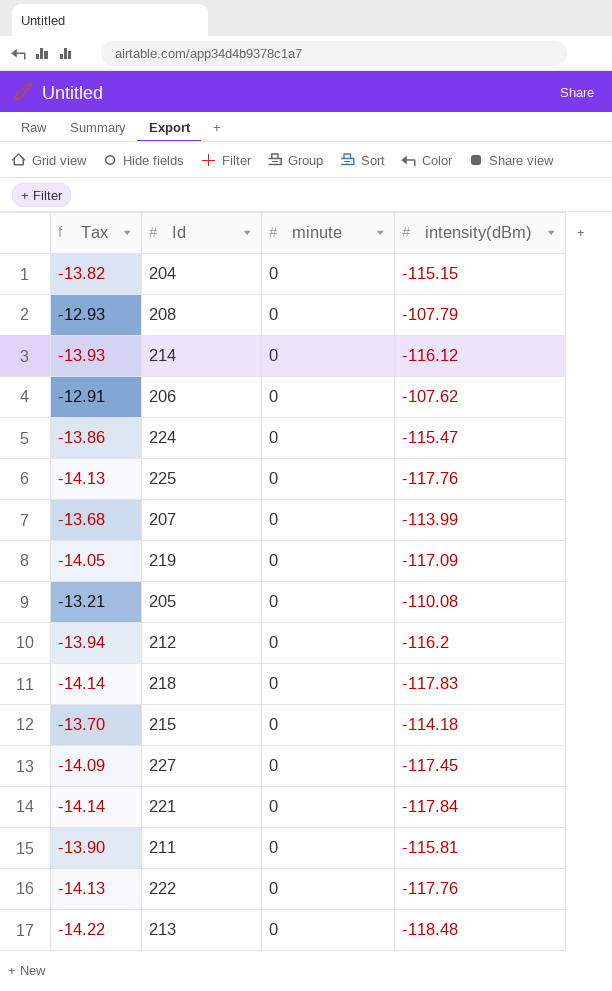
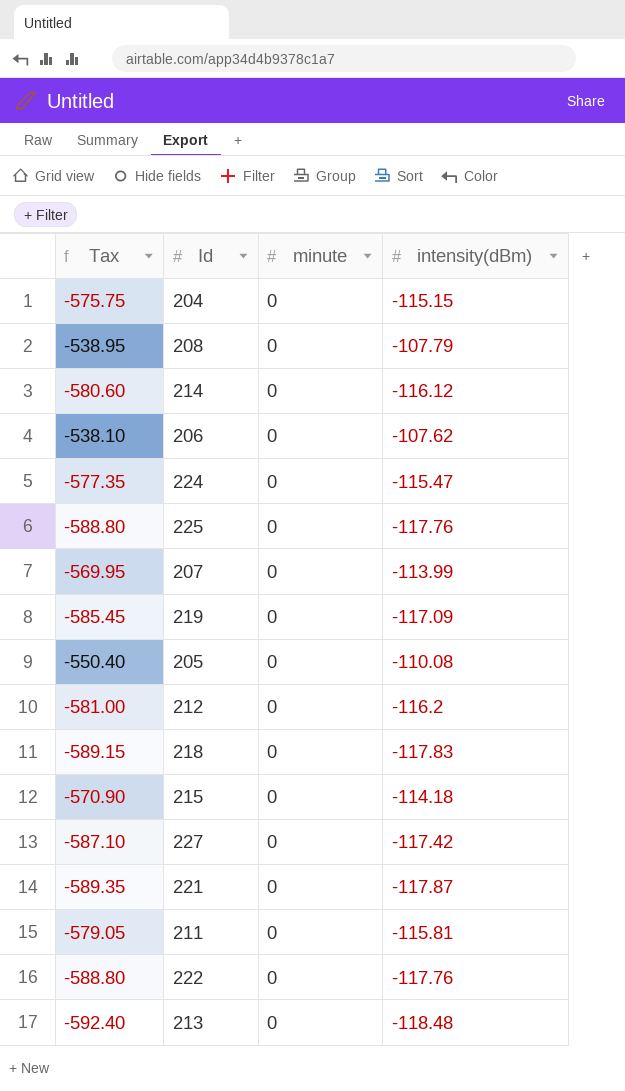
column Tax | formula: [intensity(dBm)] * 0.12 -> [intensity(dBm)] * 5
227 | intensity(dBm): -117.45 -> -117.42
221 | intensity(dBm): -117.84 -> -117.87

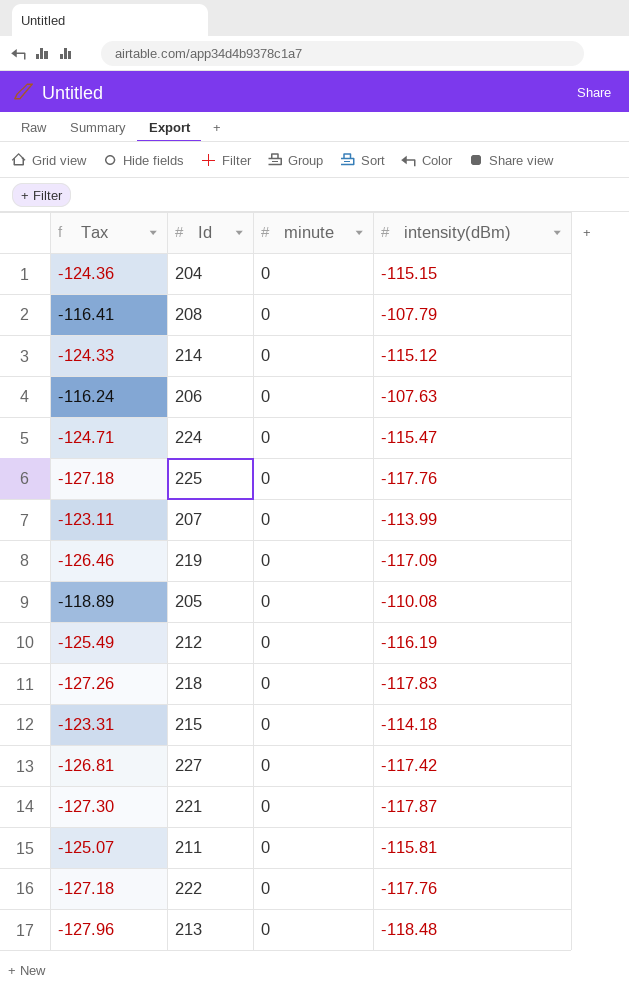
column Tax | formula: [intensity(dBm)] * 5 -> [intensity(dBm)] * 1.08
214 | intensity(dBm): -116.12 -> -115.12
206 | intensity(dBm): -107.62 -> -107.63
212 | intensity(dBm): -116.2 -> -116.19

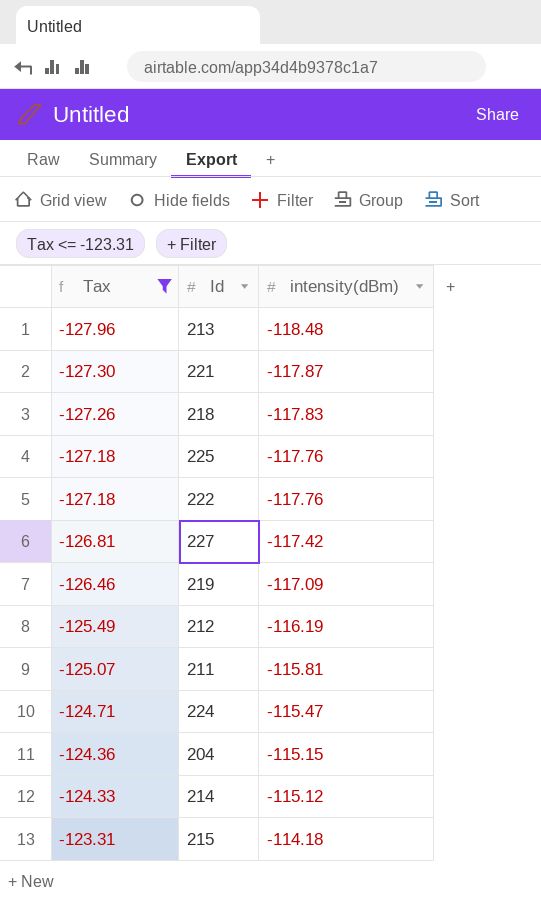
filter: none -> Tax <= -123.31
row order: none -> Tax ascending
column minute | position: 3 -> none

